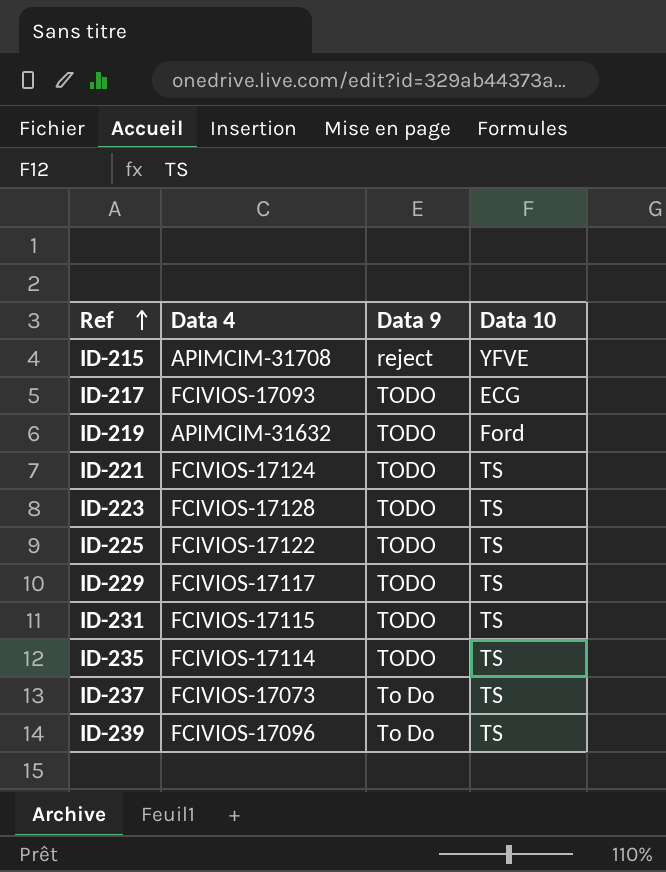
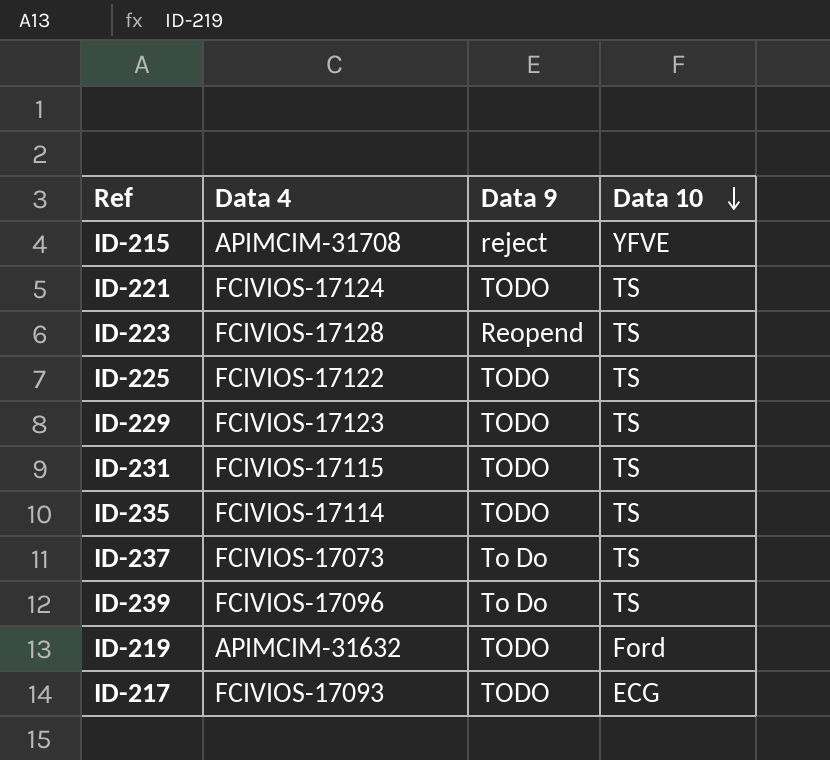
row order: Ref ascending -> Data 10 descending
ID-223 | Data 9: TODO -> Reopend
ID-229 | Data 4: FCIVIOS-17117 -> FCIVIOS-17123

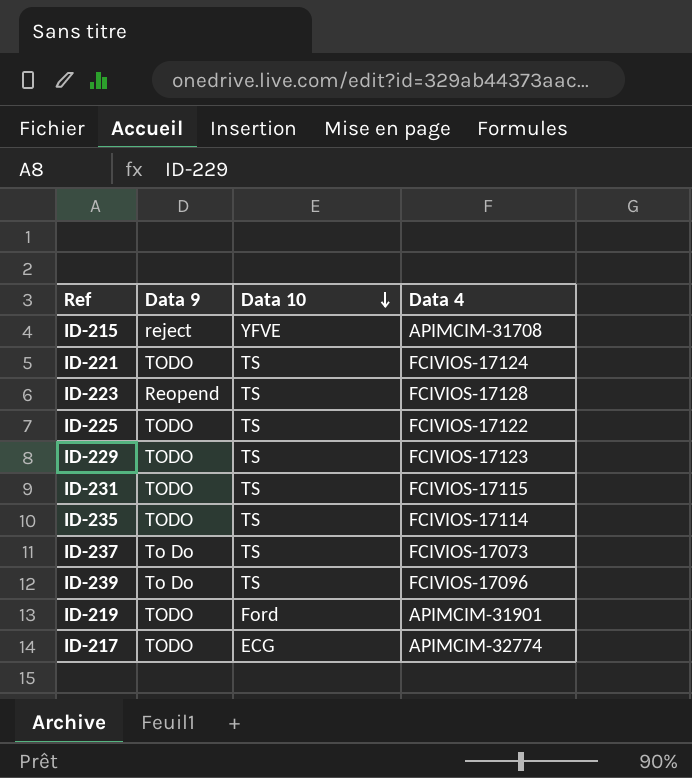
column Data 4 | position: 2 -> 4
ID-219 | Data 4: APIMCIM-31632 -> APIMCIM-31901
ID-217 | Data 4: FCIVIOS-17093 -> APIMCIM-32774

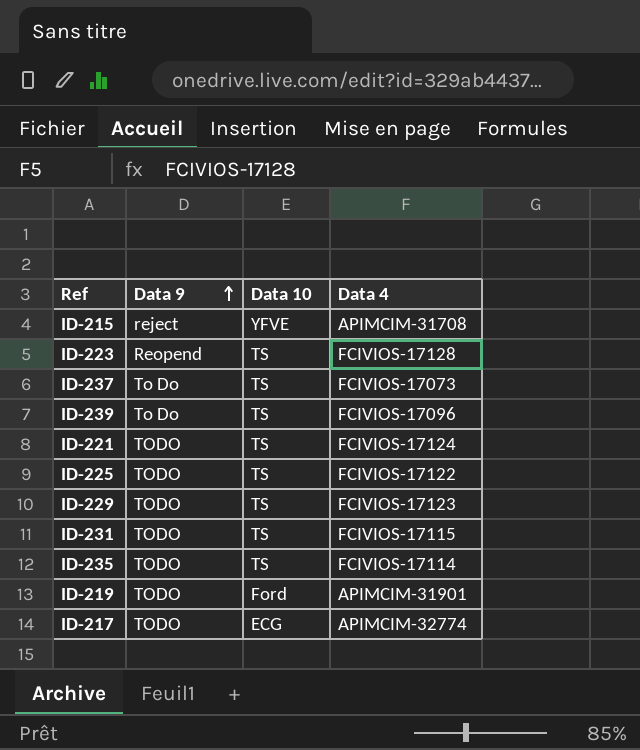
row order: Data 10 descending -> Data 9 ascending

